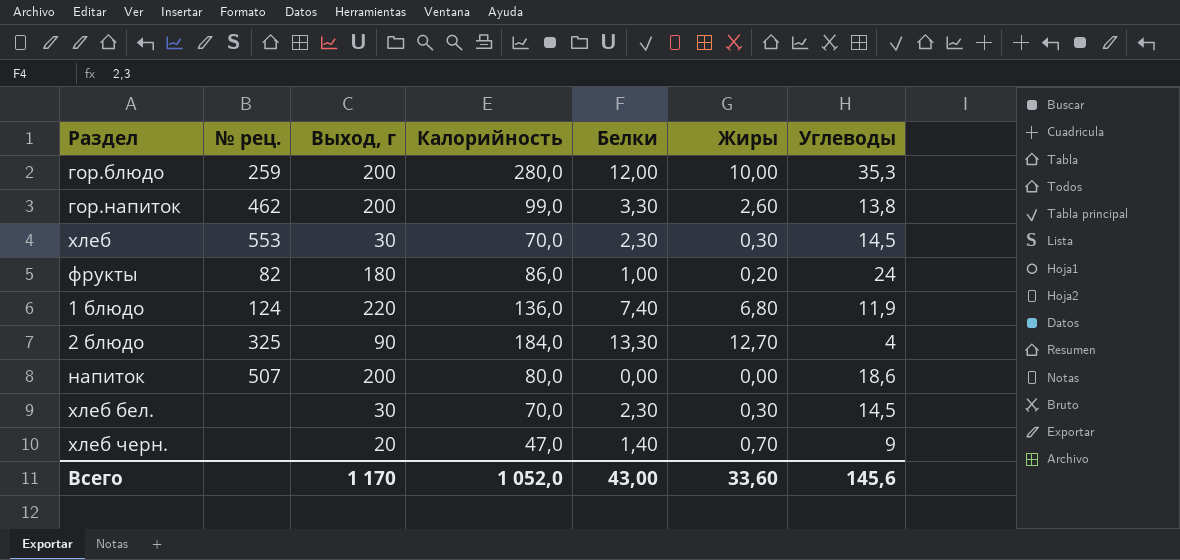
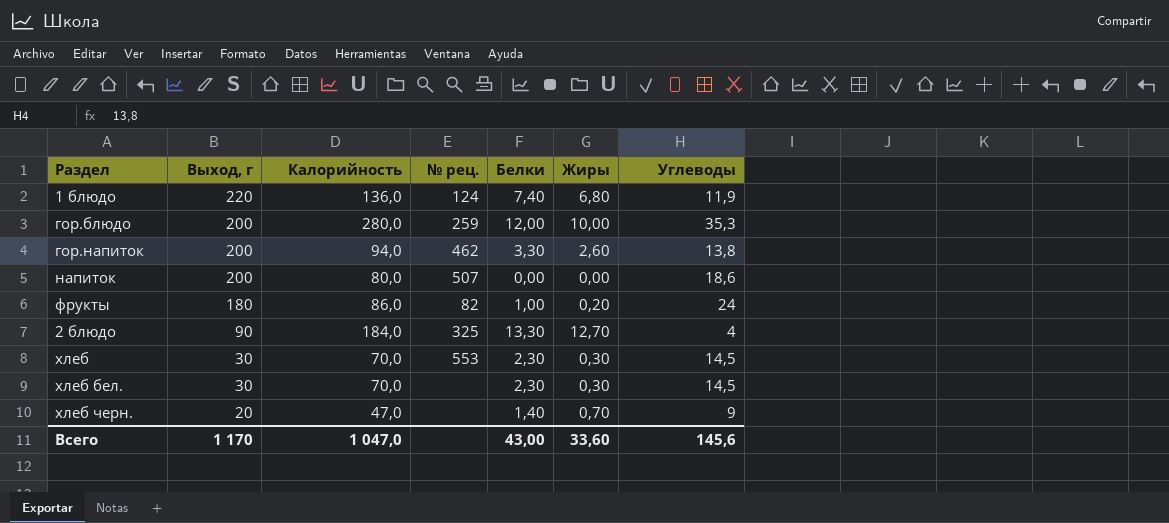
row order: none -> Выход, г descending
column № рец. | position: 2 -> 4
гор.напиток | Калорийность: 99,0 -> 94,0
Всего | Калорийность: 1 052,0 -> 1 047,0

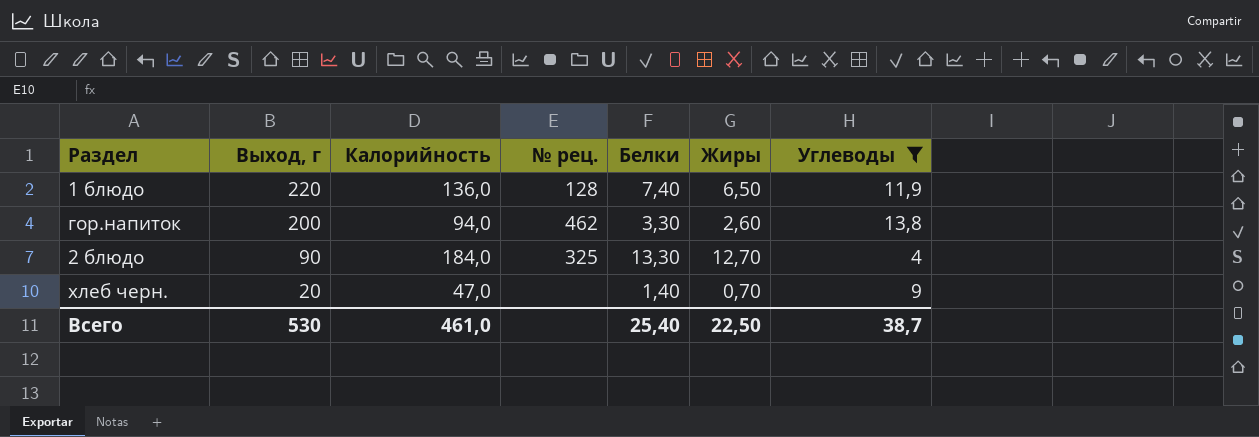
filter: none -> Углеводы <= 13,8
1 блюдо | № рец.: 124 -> 128
1 блюдо | Жиры: 6,80 -> 6,50
Всего | Выход, г: 1 170 -> 530
Всего | Калорийность: 1 047,0 -> 461,0
Всего | Белки: 43,00 -> 25,40
Всего | Жиры: 33,60 -> 22,50
Всего | Углеводы: 145,6 -> 38,7

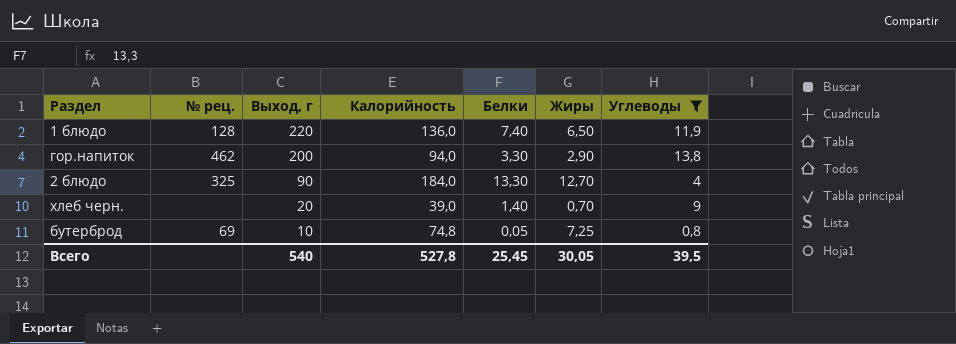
column № рец. | position: 4 -> 2
гор.напиток | Жиры: 2,60 -> 2,90
хлеб черн. | Калорийность: 47,0 -> 39,0
row бутерброд: none -> 69 | 10 | 74,8 | 0,05 | 7,25 | 0,8
Всего | Выход, г: 530 -> 540
Всего | Калорийность: 461,0 -> 527,8
Всего | Белки: 25,40 -> 25,45
Всего | Жиры: 22,50 -> 30,05
Всего | Углеводы: 38,7 -> 39,5

